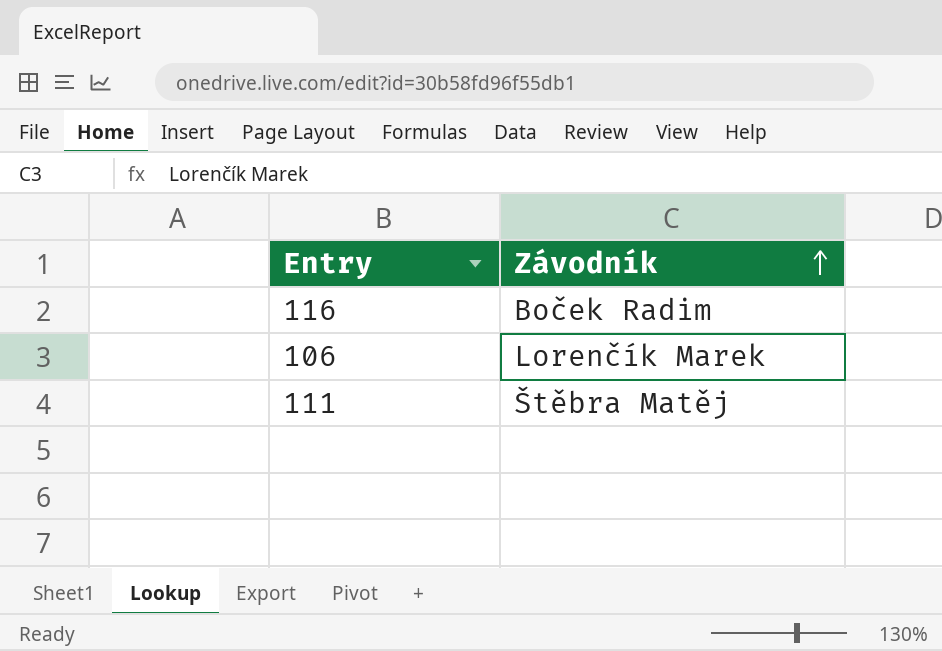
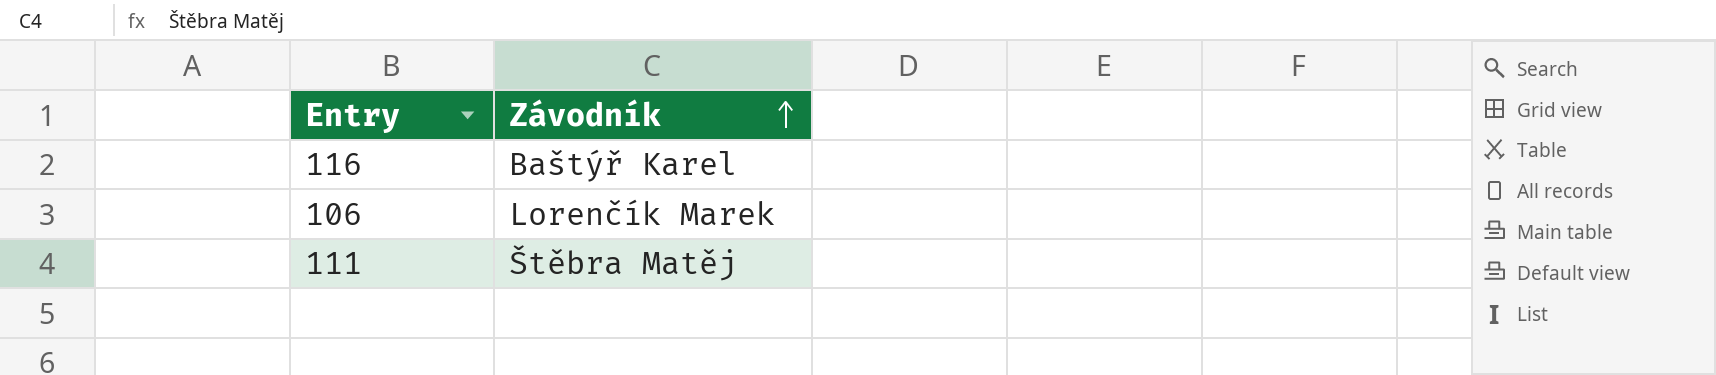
116 | Závodník: Boček Radim -> Baštýř Karel

